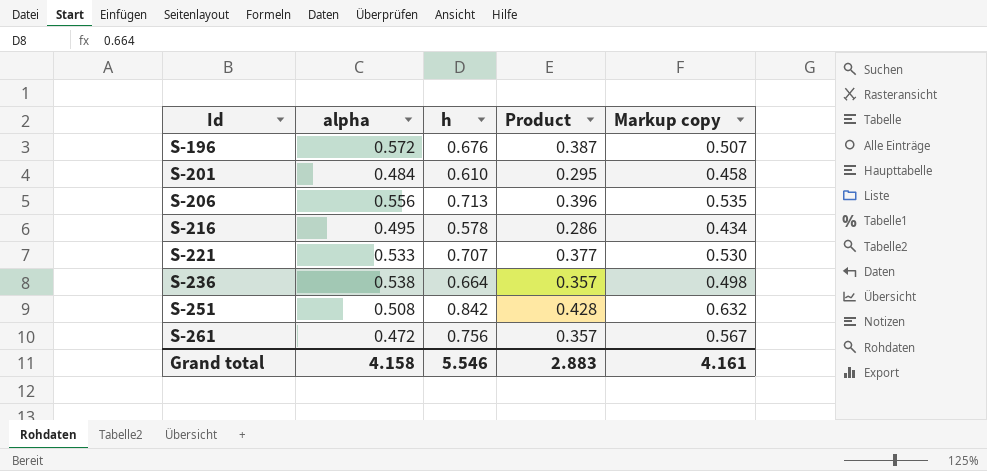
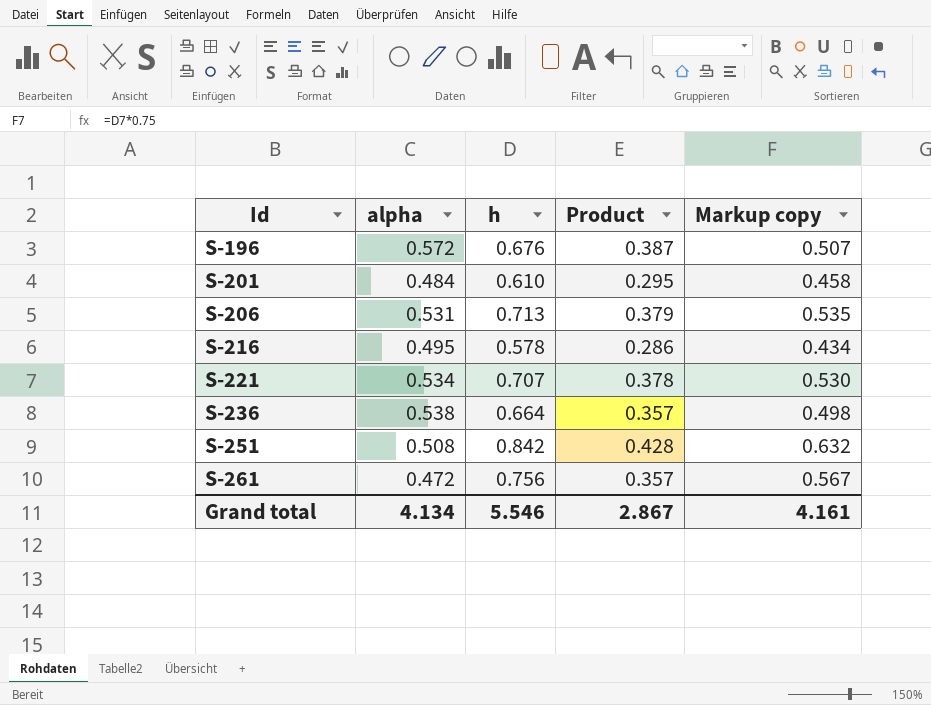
S-206 | alpha: 0.556 -> 0.531
S-206 | Product: 0.396 -> 0.379
S-221 | alpha: 0.533 -> 0.534
S-221 | Product: 0.377 -> 0.378
Grand total | alpha: 4.158 -> 4.134
Grand total | Product: 2.883 -> 2.867

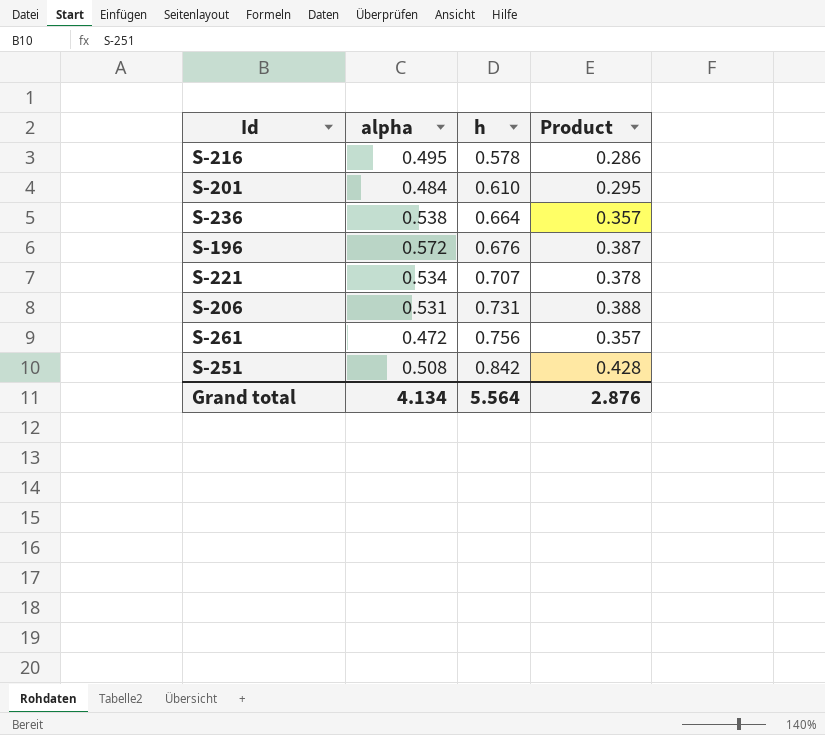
row order: Id ascending -> h ascending
column Markup copy | formula: [h] * 0.75 -> none
S-206 | h: 0.713 -> 0.731
S-206 | Product: 0.379 -> 0.388
Grand total | h: 5.546 -> 5.564
Grand total | Product: 2.867 -> 2.876

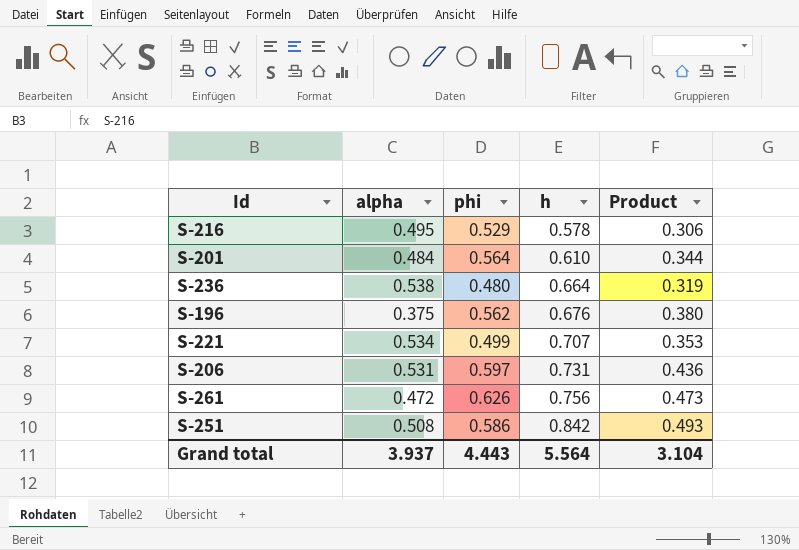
column phi | position: none -> 3
column Product | formula: [alpha] * [h] -> [phi] * [h]
S-196 | alpha: 0.572 -> 0.375
Grand total | alpha: 4.134 -> 3.937
Grand total | Product: 2.876 -> 3.104

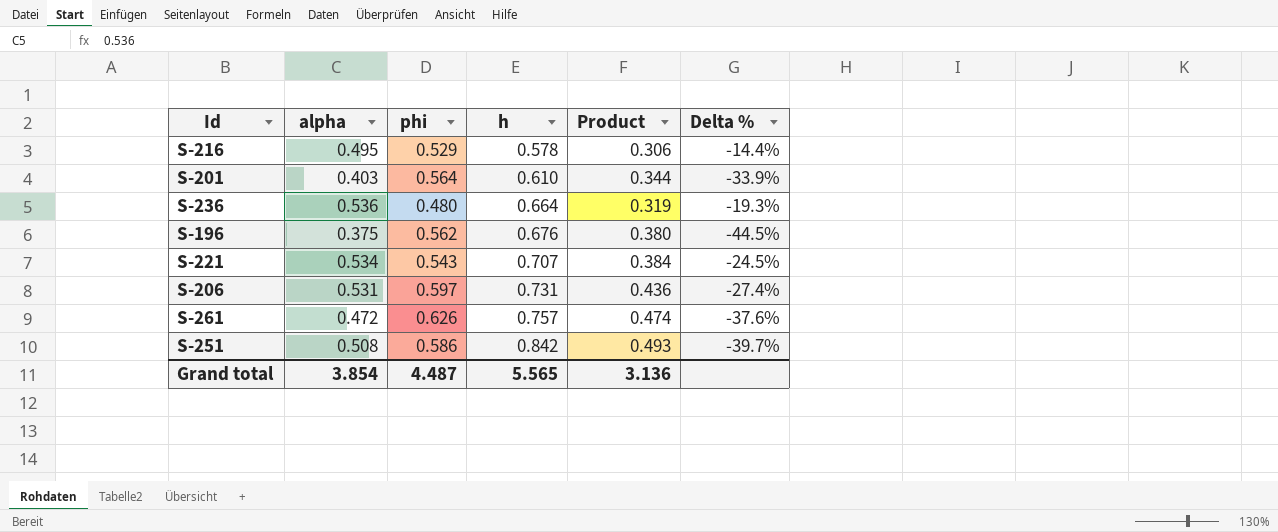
column Delta % | formula: none -> ([alpha] - [h]) / [h]
S-201 | alpha: 0.484 -> 0.403
S-236 | alpha: 0.538 -> 0.536
S-221 | phi: 0.499 -> 0.543
S-221 | Product: 0.353 -> 0.384
S-261 | h: 0.756 -> 0.757
S-261 | Product: 0.473 -> 0.474
Grand total | alpha: 3.937 -> 3.854
Grand total | phi: 4.443 -> 4.487
Grand total | h: 5.564 -> 5.565
Grand total | Product: 3.104 -> 3.136

